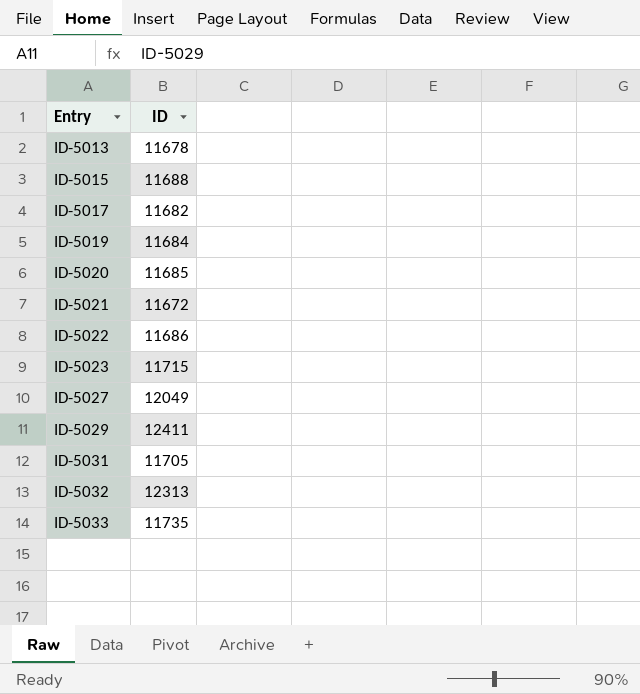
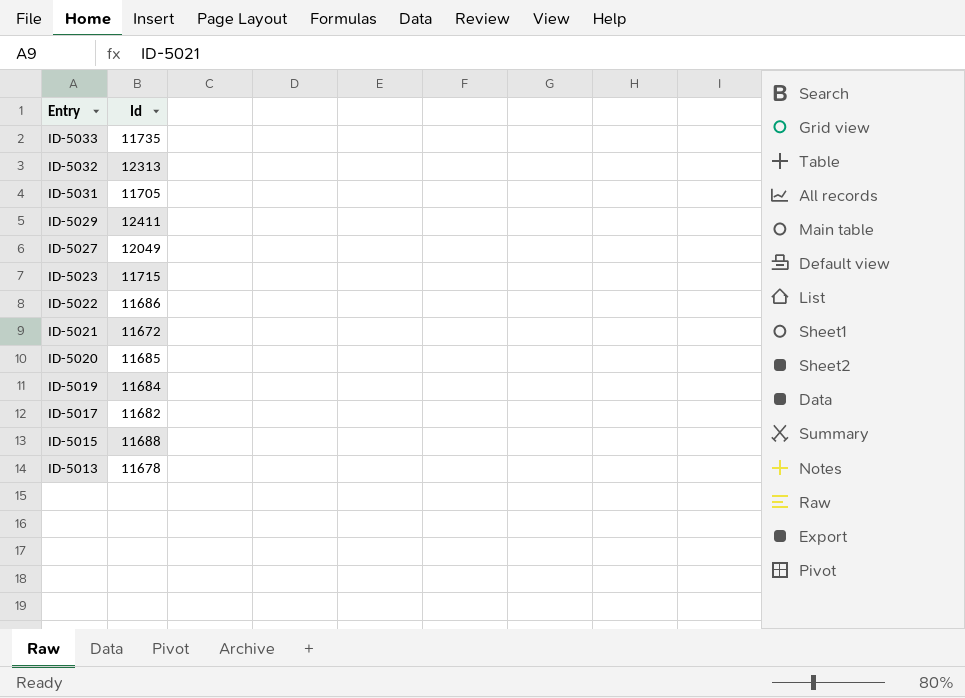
row order: Entry ascending -> Entry descending
column name: ID -> Id

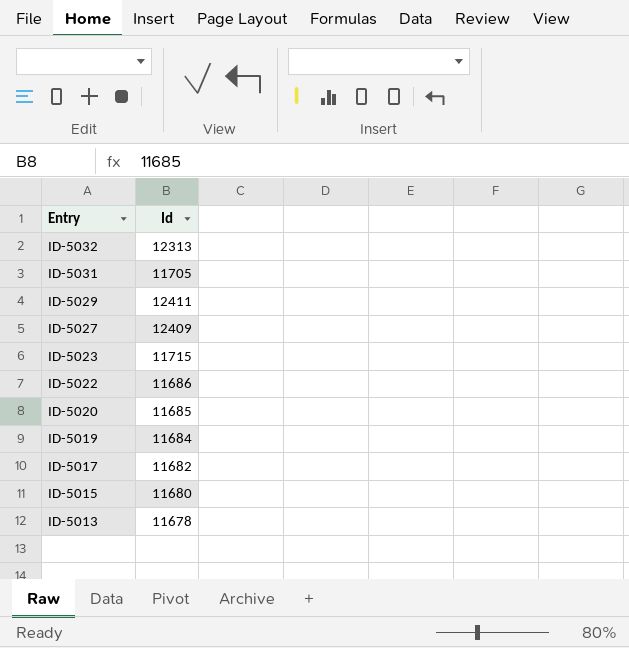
row ID-5033: 11735 -> none
row ID-5021: 11672 -> none
ID-5027 | Id: 12049 -> 12409
ID-5015 | Id: 11688 -> 11680

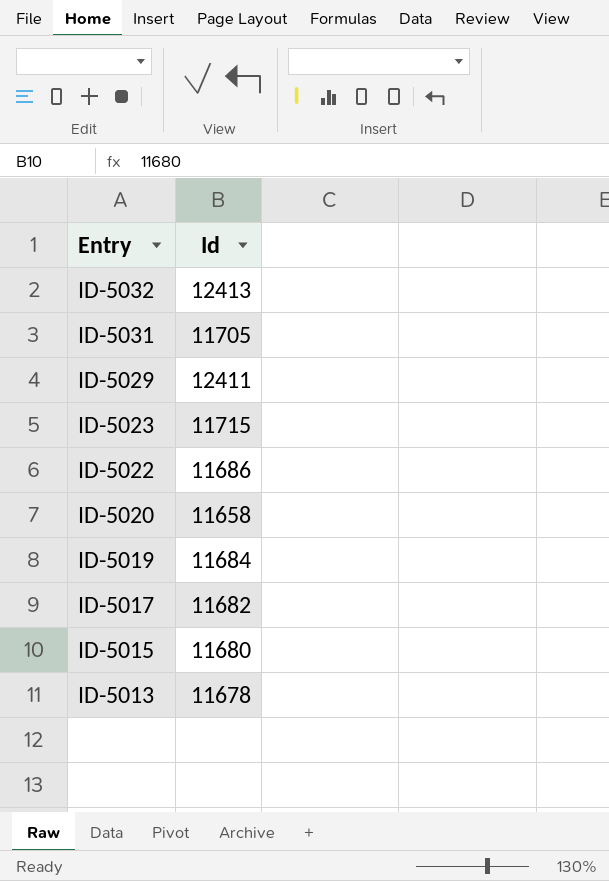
row ID-5027: 12409 -> none
ID-5032 | Id: 12313 -> 12413
ID-5020 | Id: 11685 -> 11658

